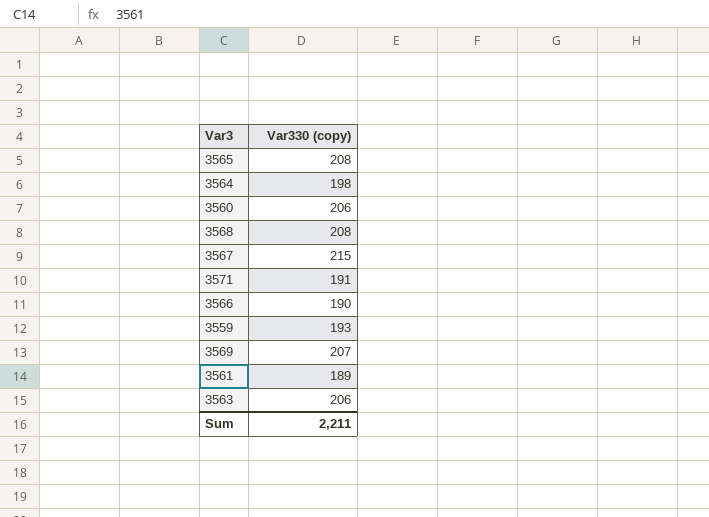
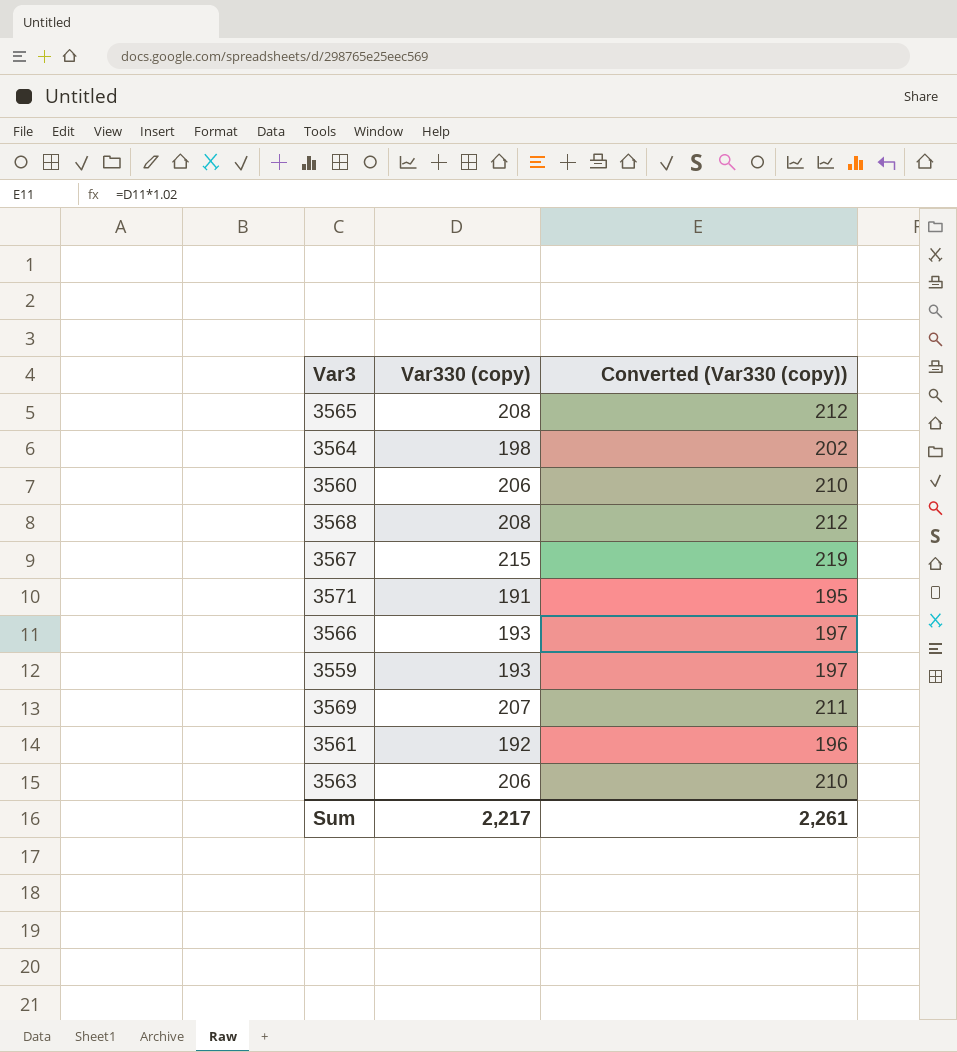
column Converted (Var330 (copy)) | formula: none -> [Var330 (copy)] * 1.02
3566 | Var330 (copy): 190 -> 193
3561 | Var330 (copy): 189 -> 192
Sum | Var330 (copy): 2,211 -> 2,217

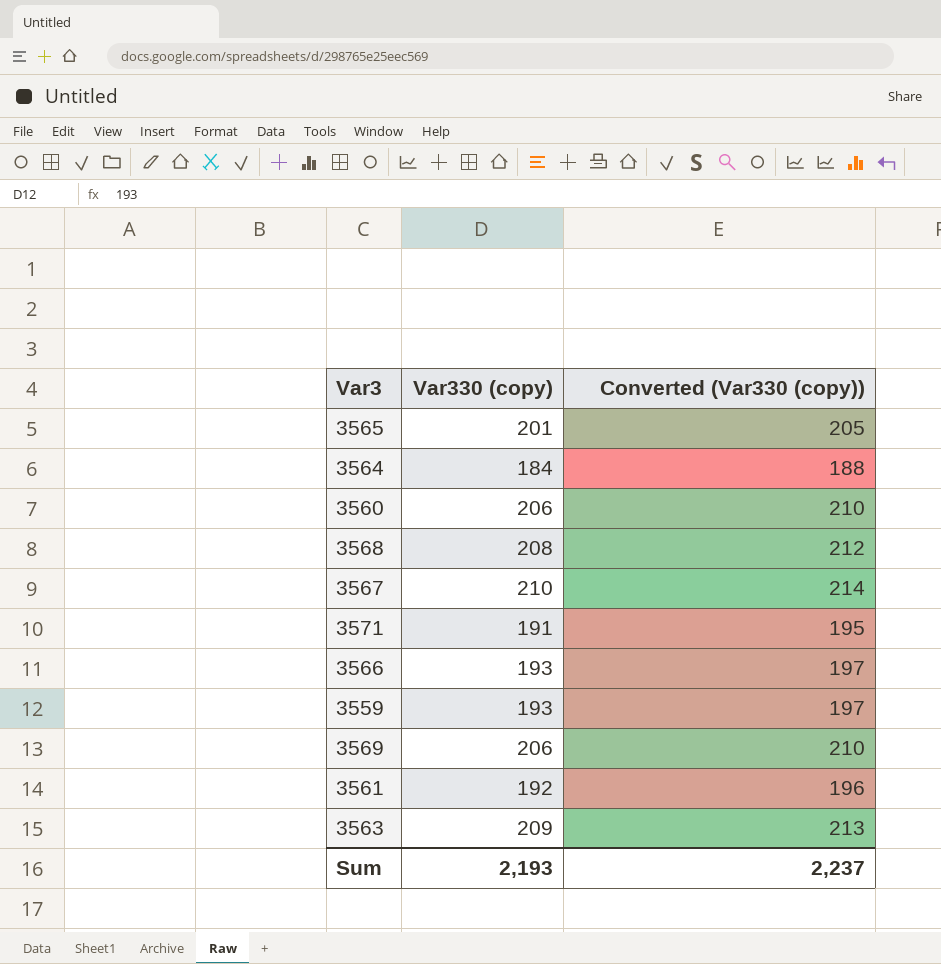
3565 | Var330 (copy): 208 -> 201
3565 | Converted (Var330 (copy)): 212 -> 205
3564 | Var330 (copy): 198 -> 184
3564 | Converted (Var330 (copy)): 202 -> 188
3567 | Var330 (copy): 215 -> 210
3567 | Converted (Var330 (copy)): 219 -> 214
3569 | Var330 (copy): 207 -> 206
3569 | Converted (Var330 (copy)): 211 -> 210
3563 | Var330 (copy): 206 -> 209
3563 | Converted (Var330 (copy)): 210 -> 213
Sum | Var330 (copy): 2,217 -> 2,193
Sum | Converted (Var330 (copy)): 2,261 -> 2,237

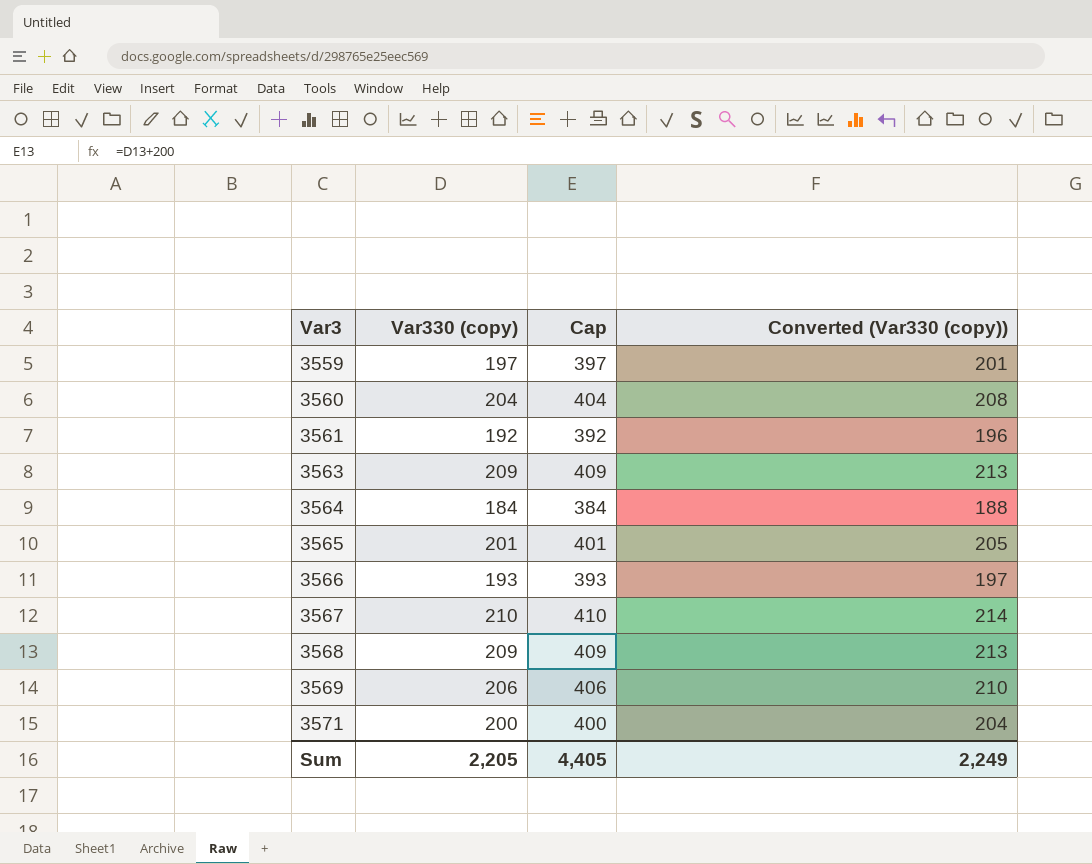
row order: none -> Var3 ascending
column Cap | formula: none -> [Var330 (copy)] + 200
3559 | Var330 (copy): 193 -> 197
3559 | Converted (Var330 (copy)): 197 -> 201
3560 | Var330 (copy): 206 -> 204
3560 | Converted (Var330 (copy)): 210 -> 208
3568 | Var330 (copy): 208 -> 209
3568 | Converted (Var330 (copy)): 212 -> 213
3571 | Var330 (copy): 191 -> 200
3571 | Converted (Var330 (copy)): 195 -> 204
Sum | Var330 (copy): 2,193 -> 2,205
Sum | Converted (Var330 (copy)): 2,237 -> 2,249

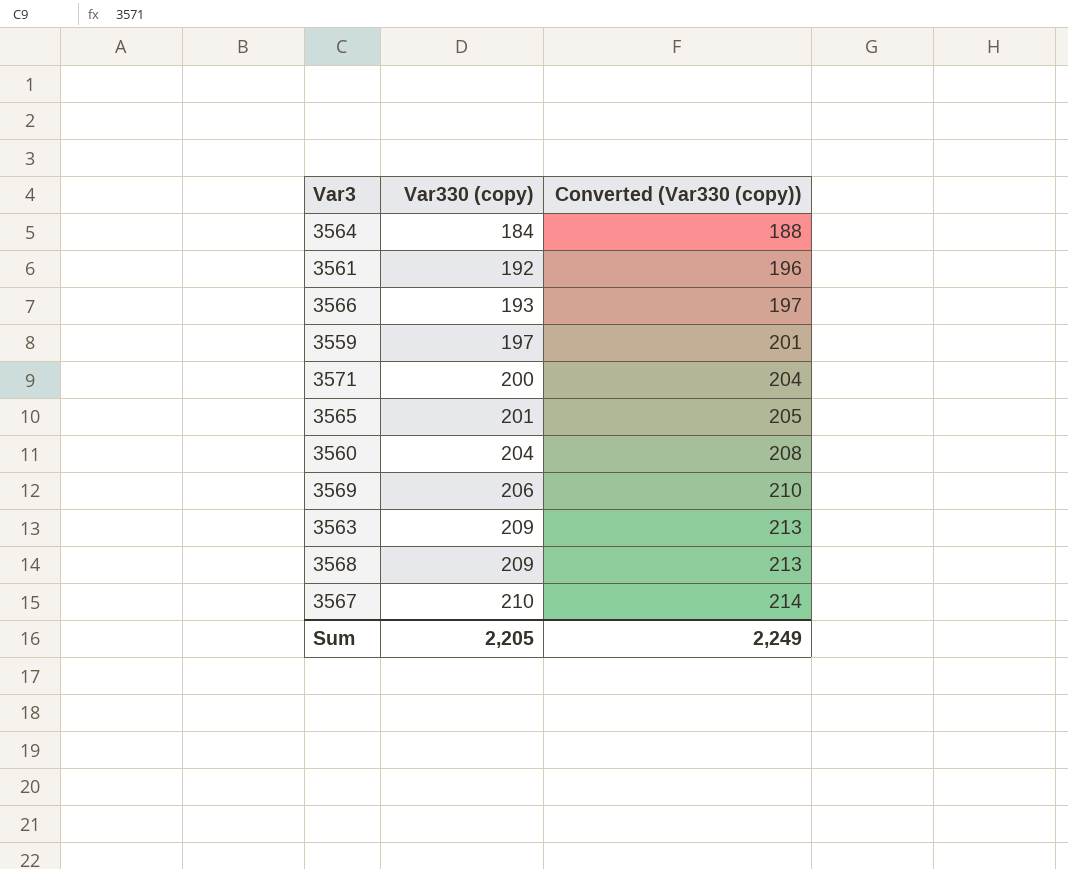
row order: Var3 ascending -> Var330 (copy) ascending
column Cap | formula: [Var330 (copy)] + 200 -> none

